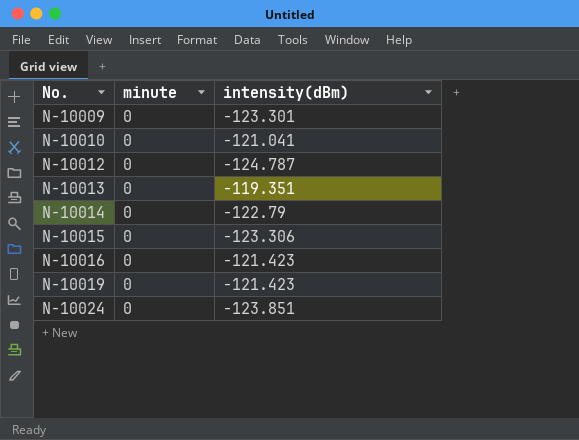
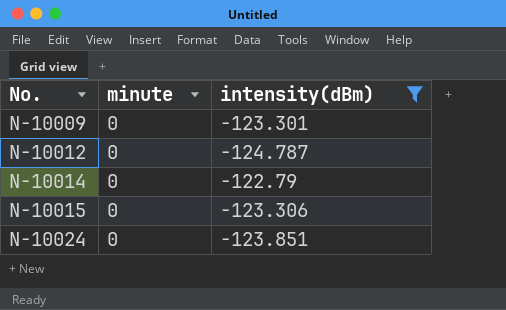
filter: none -> intensity(dBm) <= -122.79

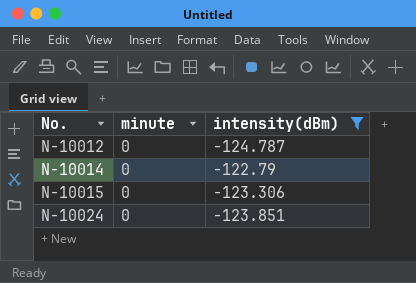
row N-10009: 0 | -123.301 -> none

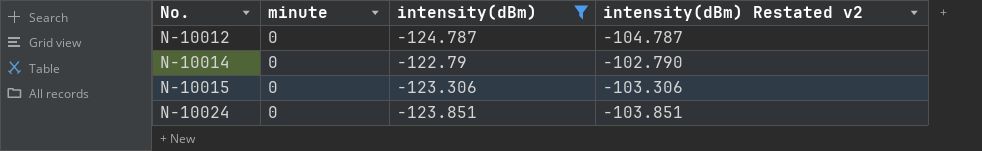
column intensity(dBm) Restated v2 | formula: none -> [intensity(dBm)] + 20

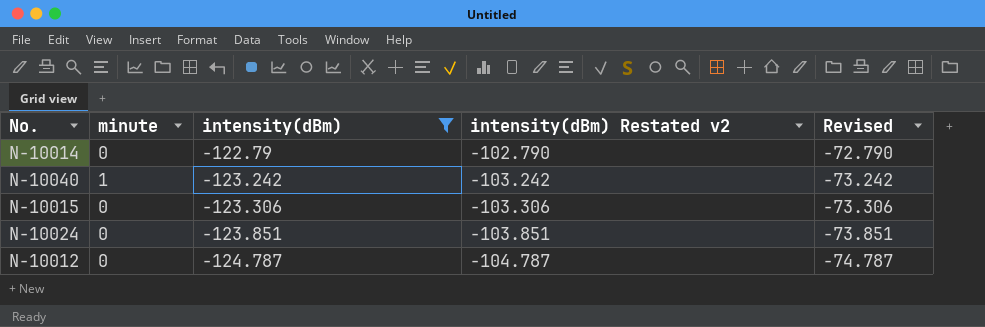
row order: No. ascending -> intensity(dBm) descending
column Revised | formula: none -> [intensity(dBm)] + 50
row N-10040: none -> 1 | -123.242 | -103.242 | -73.242

